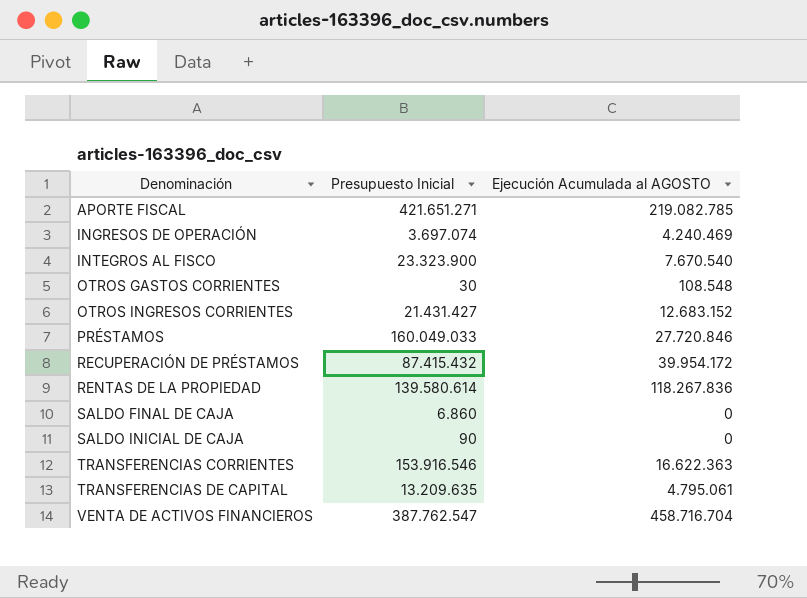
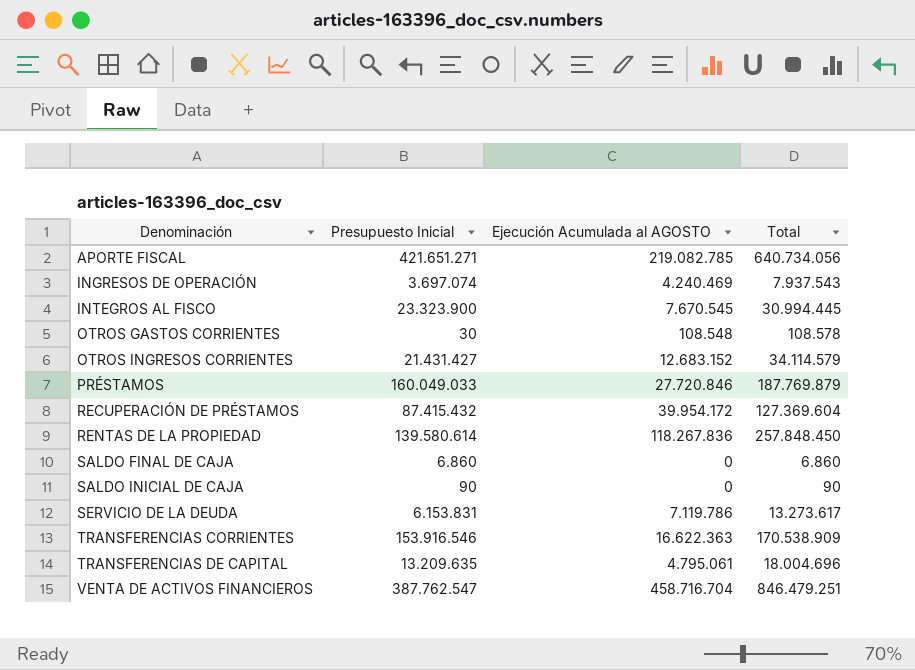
column Total | formula: none -> [Presupuesto Inicial] + [Ejecución Acumulada al AGOSTO]
INTEGROS AL FISCO | Ejecución Acumulada al AGOSTO: 7.670.540 -> 7.670.545
row SERVICIO DE LA DEUDA: none -> 6.153.831 | 7.119.786 | 13.273.617

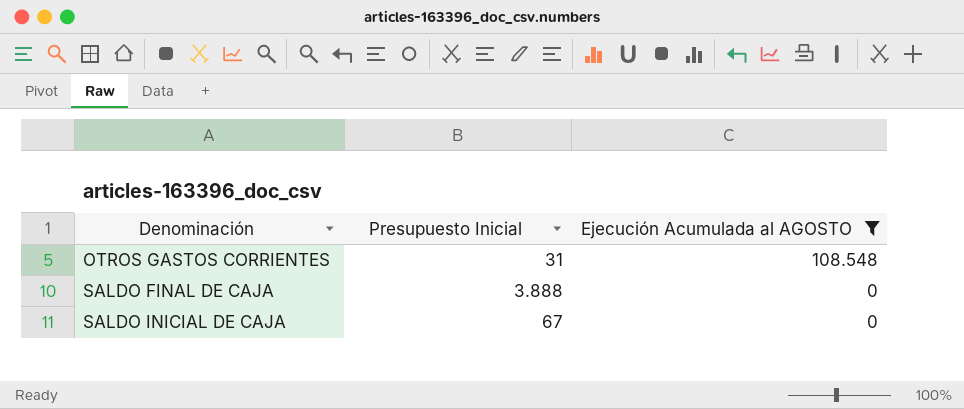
filter: none -> Ejecución Acumulada al AGOSTO <= 108.548
column Total | formula: [Presupuesto Inicial] + [Ejecución Acumulada al AGOSTO] -> none
OTROS GASTOS CORRIENTES | Presupuesto Inicial: 30 -> 31
SALDO FINAL DE CAJA | Presupuesto Inicial: 6.860 -> 3.888
SALDO INICIAL DE CAJA | Presupuesto Inicial: 90 -> 67

